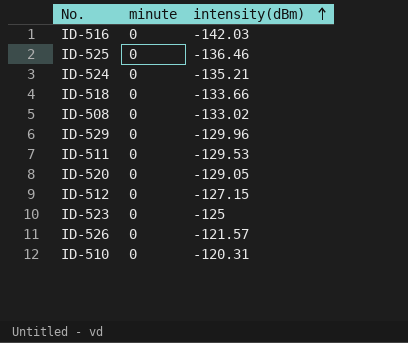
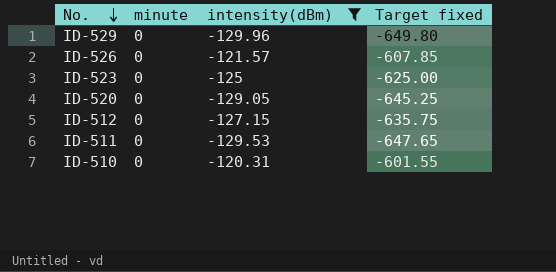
filter: none -> intensity(dBm) >= -129.96
row order: intensity(dBm) ascending -> No. descending
column Target fixed | formula: none -> [intensity(dBm)] * 5

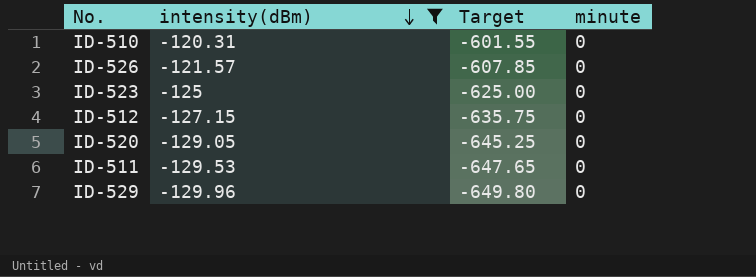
row order: No. descending -> intensity(dBm) descending
column name: Target fixed -> Target
column minute | position: 2 -> 4

